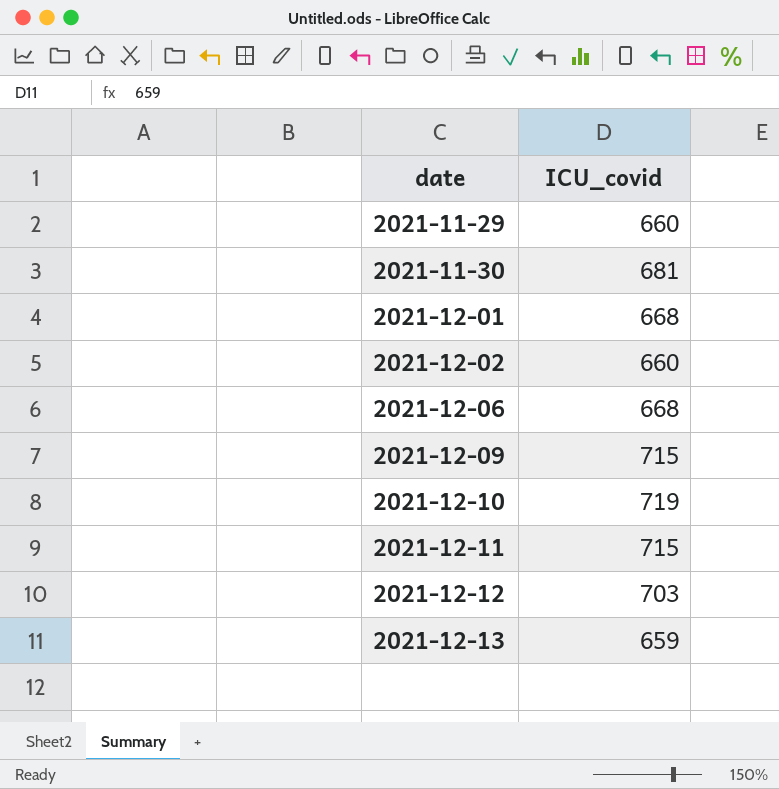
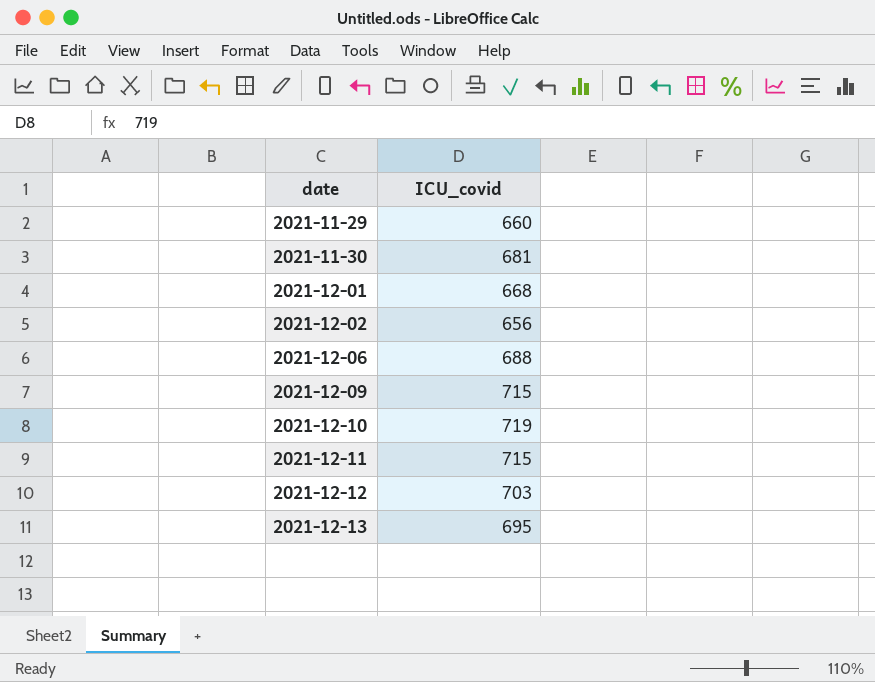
2021-12-02 | ICU_covid: 660 -> 656
2021-12-06 | ICU_covid: 668 -> 688
2021-12-13 | ICU_covid: 659 -> 695

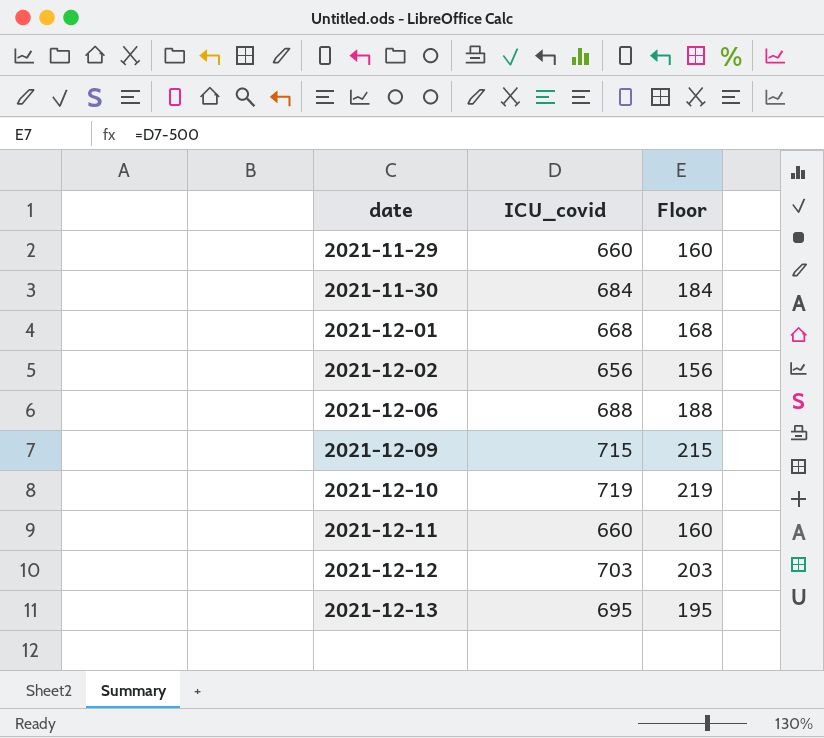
column Floor | formula: none -> [ICU_covid] - 500
2021-11-30 | ICU_covid: 681 -> 684
2021-12-11 | ICU_covid: 715 -> 660

